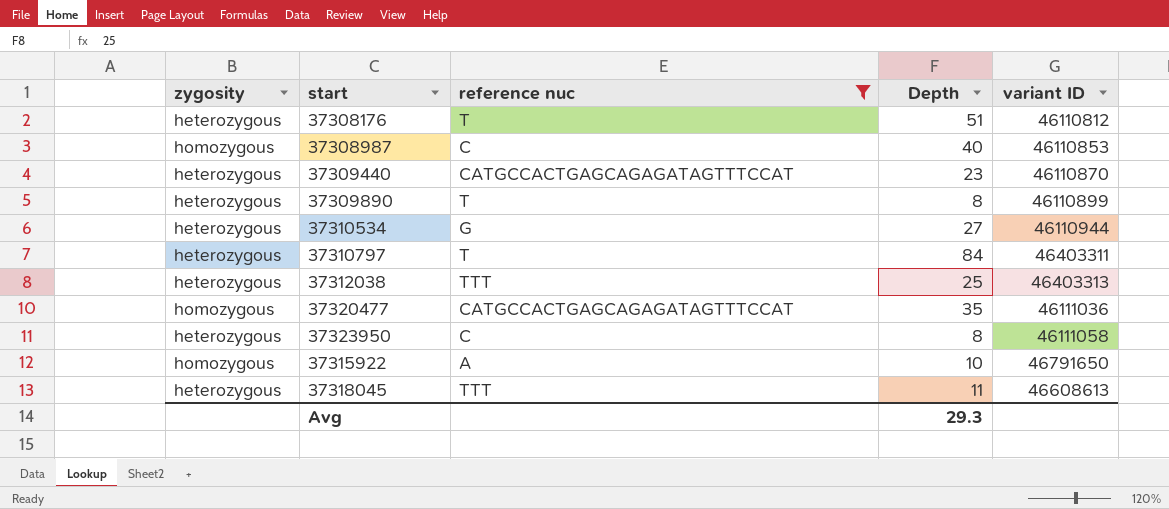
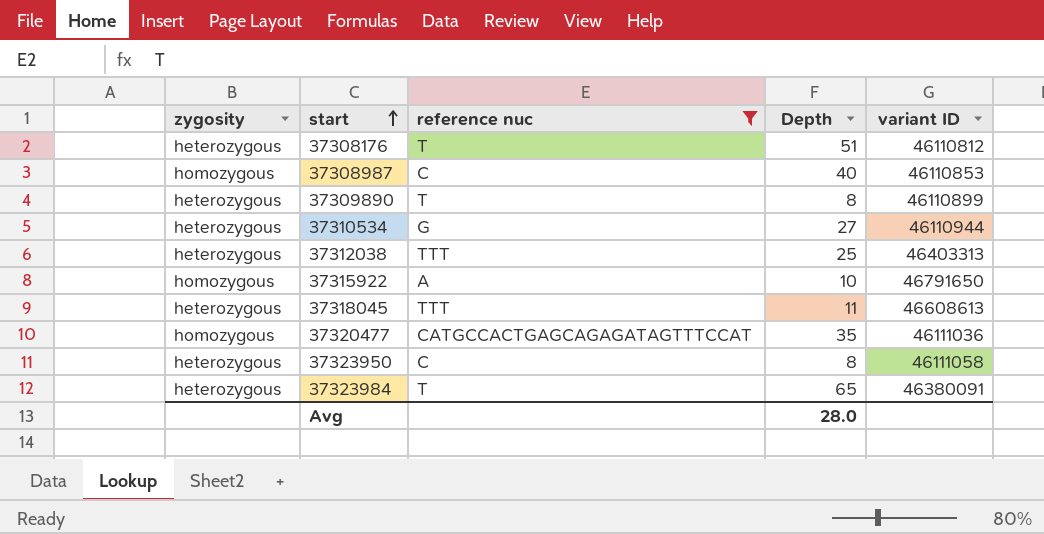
row order: none -> start ascending
row 37309440: heterozygous | CATGCCACTGAGCAGAGATAGTTTCCAT | 23 | 46110870 -> none
row 37310797: heterozygous | T | 84 | 46403311 -> none
row 37323984: none -> heterozygous | T | 65 | 46380091
Avg | Depth: 29.3 -> 28.0

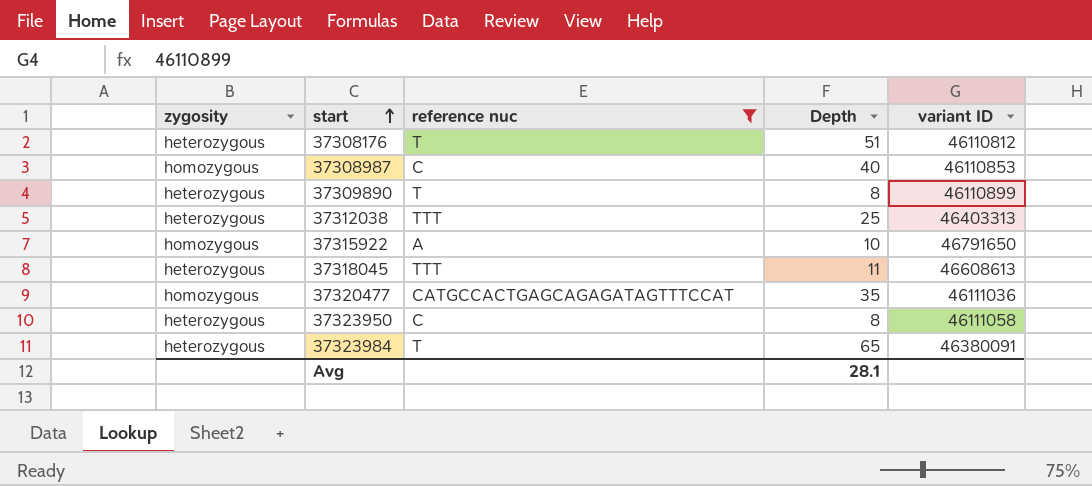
row 37310534: heterozygous | G | 27 | 46110944 -> none
Avg | Depth: 28.0 -> 28.1

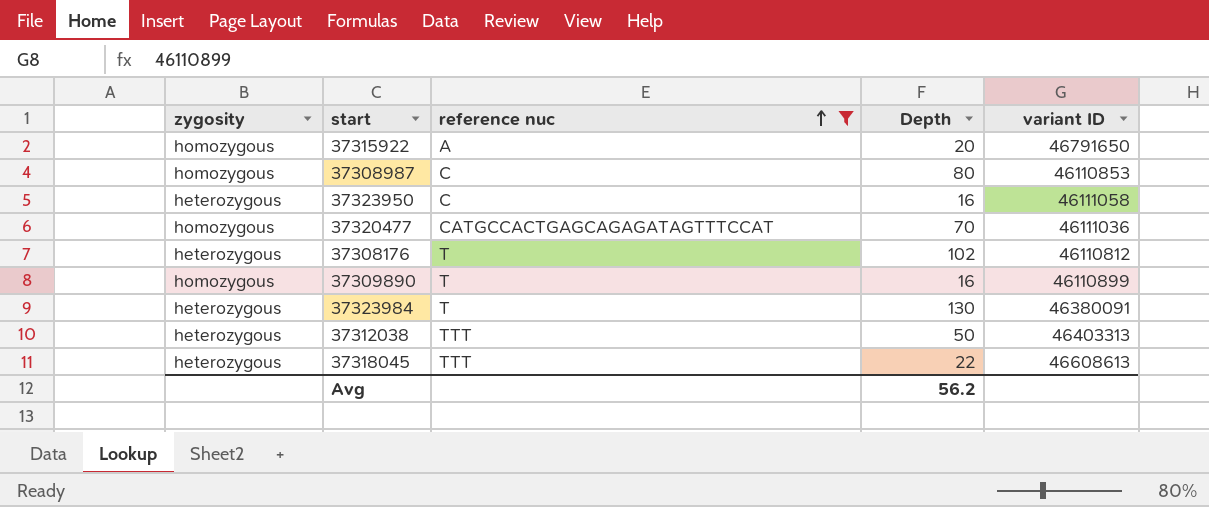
row order: start ascending -> reference nuc ascending
37315922 | Depth: 10 -> 20
37308987 | Depth: 40 -> 80
37323950 | Depth: 8 -> 16
37320477 | Depth: 35 -> 70
37308176 | Depth: 51 -> 102
37309890 | zygosity: heterozygous -> homozygous
37309890 | Depth: 8 -> 16
37323984 | Depth: 65 -> 130
37312038 | Depth: 25 -> 50
37318045 | Depth: 11 -> 22
Avg | Depth: 28.1 -> 56.2

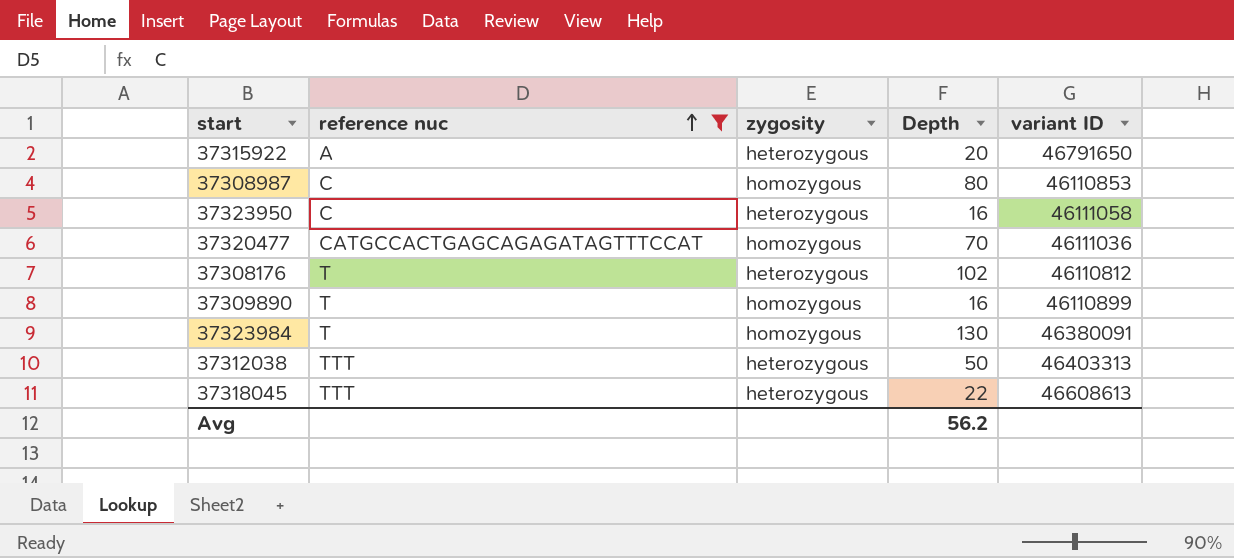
column zygosity | position: 1 -> 3
37315922 | zygosity: homozygous -> heterozygous
37323984 | zygosity: heterozygous -> homozygous

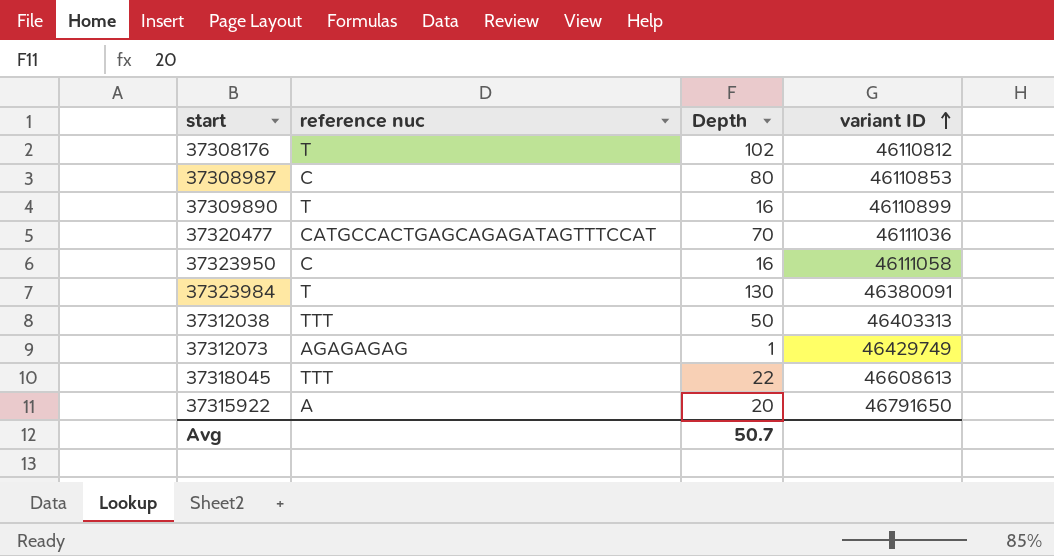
filter: reference nuc != AGAGAGAG -> none
row order: reference nuc ascending -> variant ID ascending
column zygosity | position: 3 -> none
Avg | Depth: 56.2 -> 50.7

